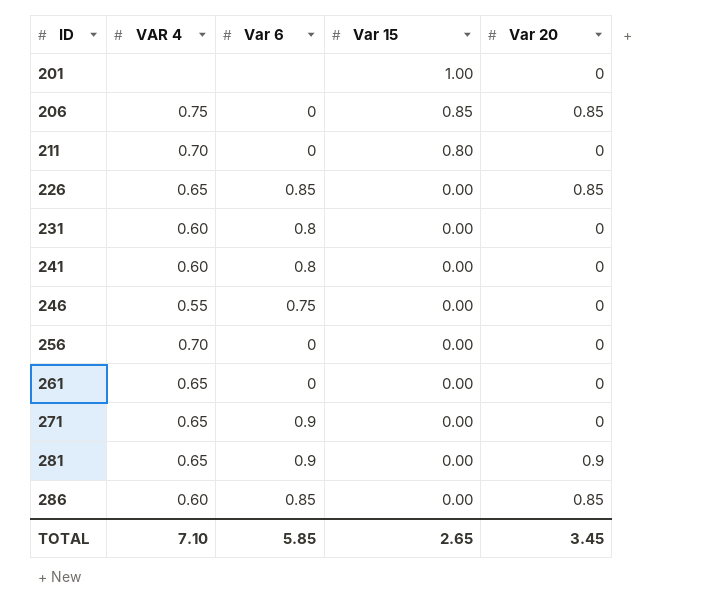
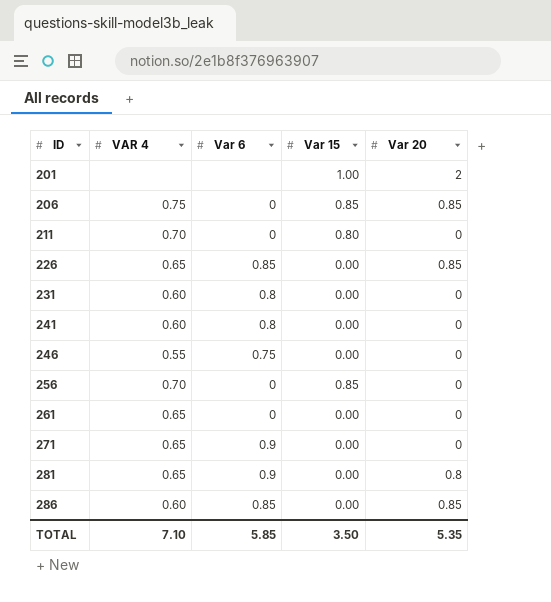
201 | Var 20: 0 -> 2
256 | Var 15: 0.00 -> 0.85
281 | Var 20: 0.9 -> 0.8
TOTAL | Var 15: 2.65 -> 3.50
TOTAL | Var 20: 3.45 -> 5.35

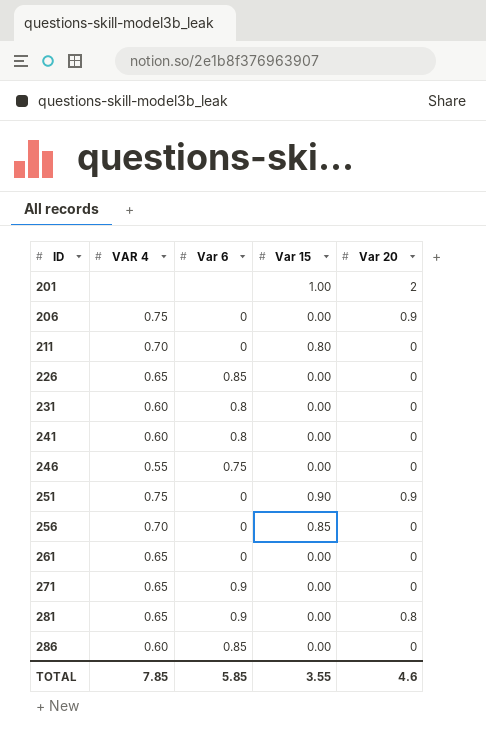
206 | Var 15: 0.85 -> 0.00
206 | Var 20: 0.85 -> 0.9
226 | Var 20: 0.85 -> 0
row 251: none -> 0.75 | 0 | 0.90 | 0.9
286 | Var 20: 0.85 -> 0
TOTAL | VAR 4: 7.10 -> 7.85
TOTAL | Var 15: 3.50 -> 3.55
TOTAL | Var 20: 5.35 -> 4.6

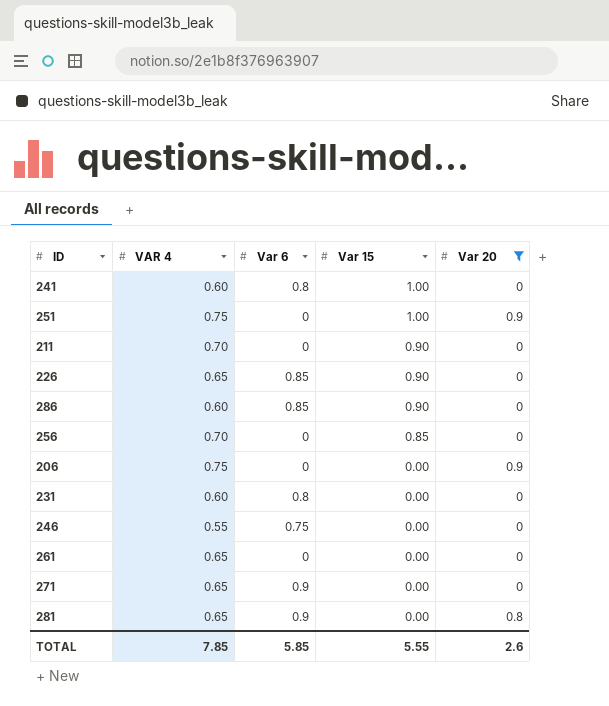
filter: none -> Var 20 != 2
row order: ID ascending -> Var 15 descending
241 | Var 15: 0.00 -> 1.00
251 | Var 15: 0.90 -> 1.00
211 | Var 15: 0.80 -> 0.90
226 | Var 15: 0.00 -> 0.90
286 | Var 15: 0.00 -> 0.90
TOTAL | Var 15: 3.55 -> 5.55
TOTAL | Var 20: 4.6 -> 2.6

